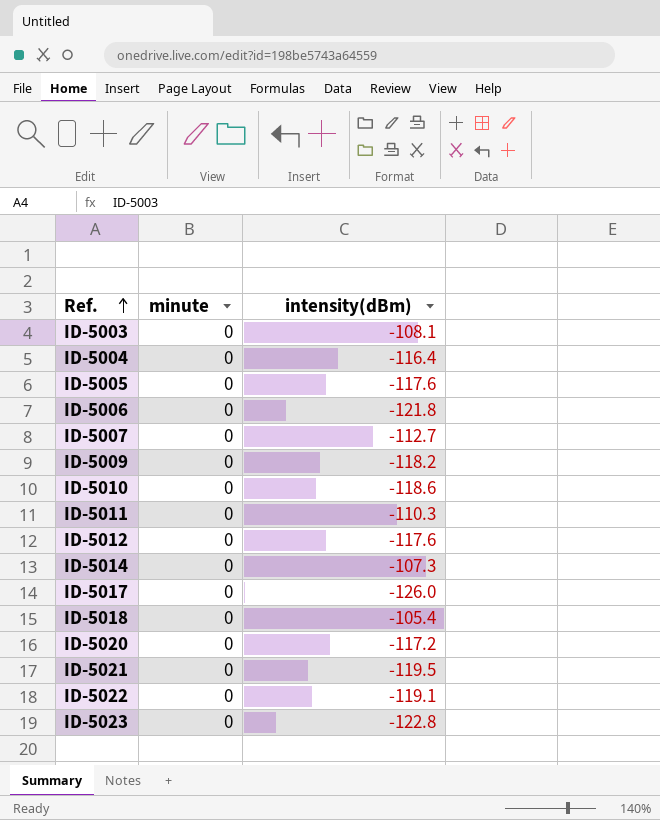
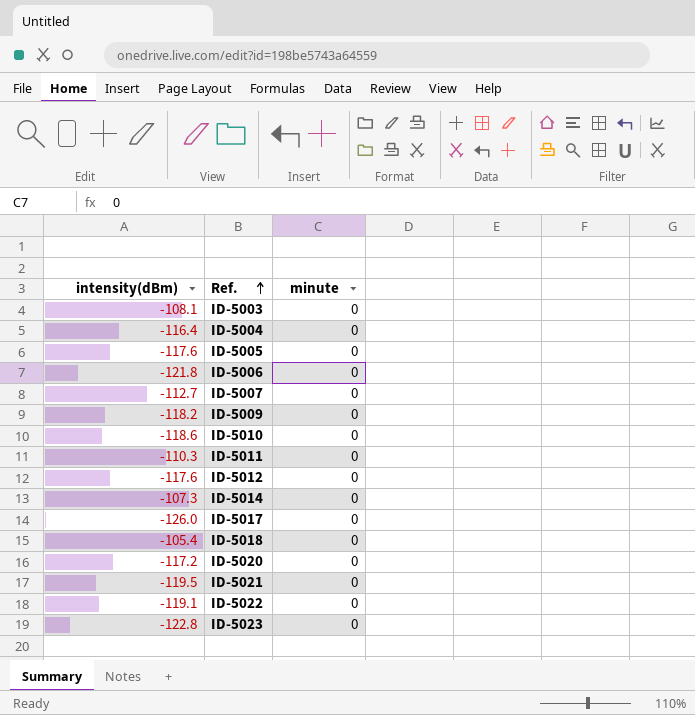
column intensity(dBm) | position: 3 -> 1

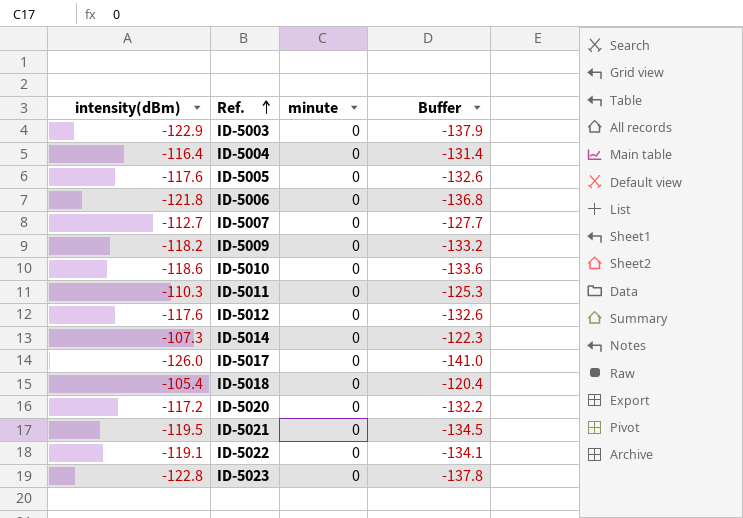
column Buffer | formula: none -> [intensity(dBm)] - 15
ID-5003 | intensity(dBm): -108.1 -> -122.9

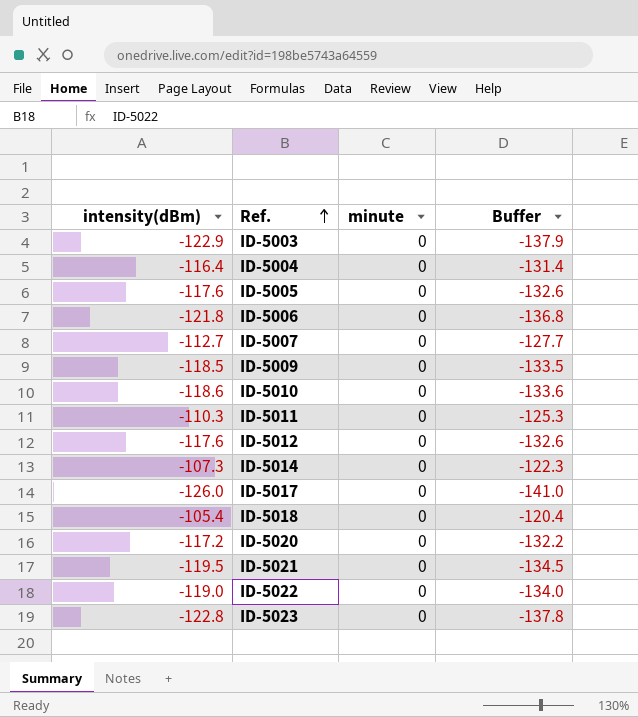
ID-5009 | intensity(dBm): -118.2 -> -118.5
ID-5009 | Buffer: -133.2 -> -133.5
ID-5022 | intensity(dBm): -119.1 -> -119.0
ID-5022 | Buffer: -134.1 -> -134.0

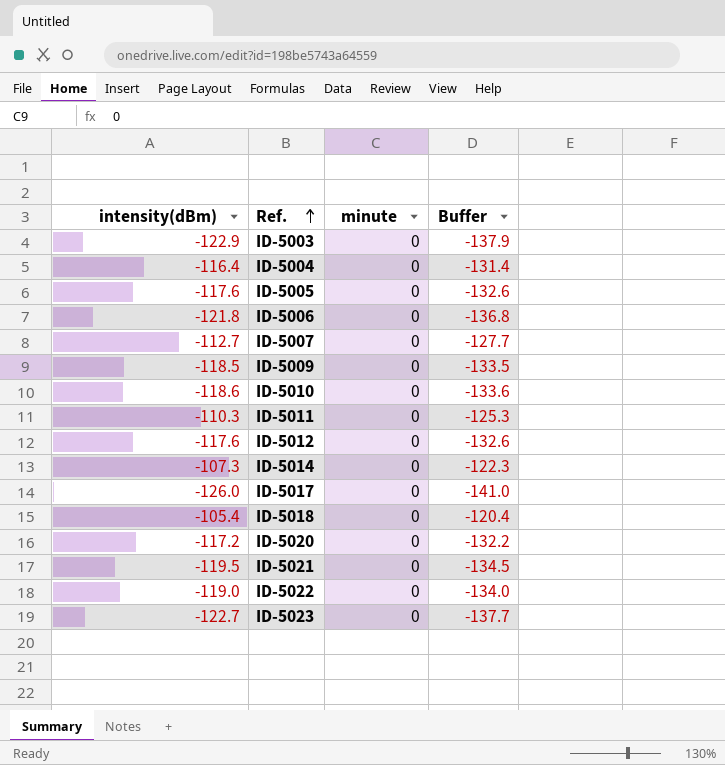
ID-5023 | intensity(dBm): -122.8 -> -122.7
ID-5023 | Buffer: -137.8 -> -137.7

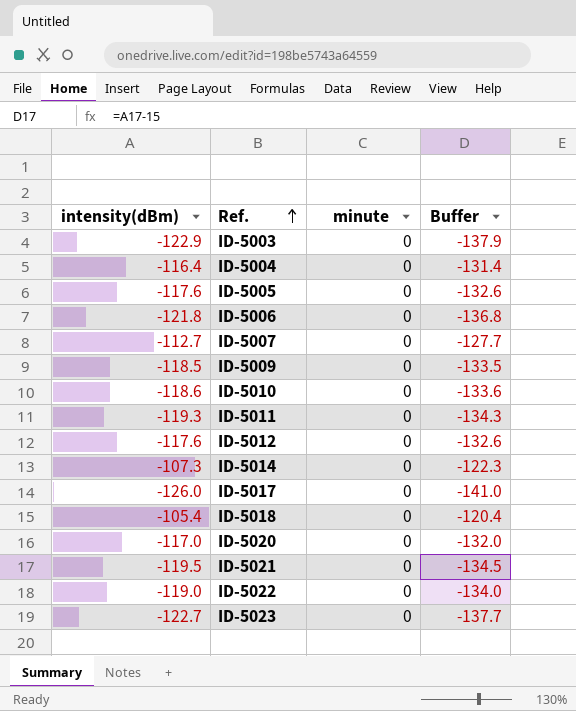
ID-5011 | intensity(dBm): -110.3 -> -119.3
ID-5011 | Buffer: -125.3 -> -134.3
ID-5020 | intensity(dBm): -117.2 -> -117.0
ID-5020 | Buffer: -132.2 -> -132.0

